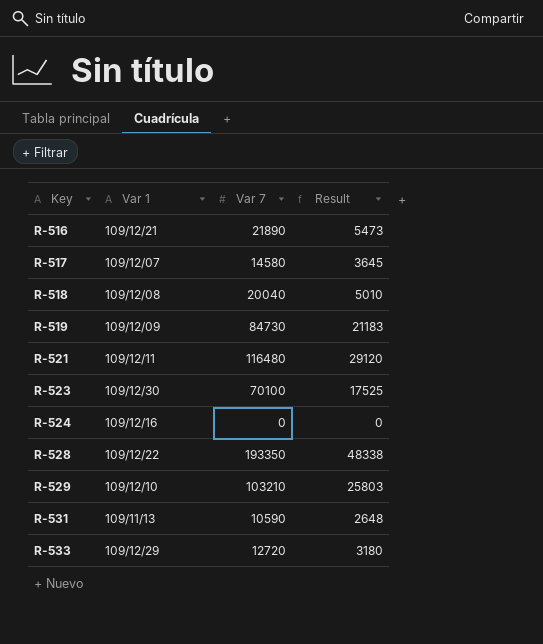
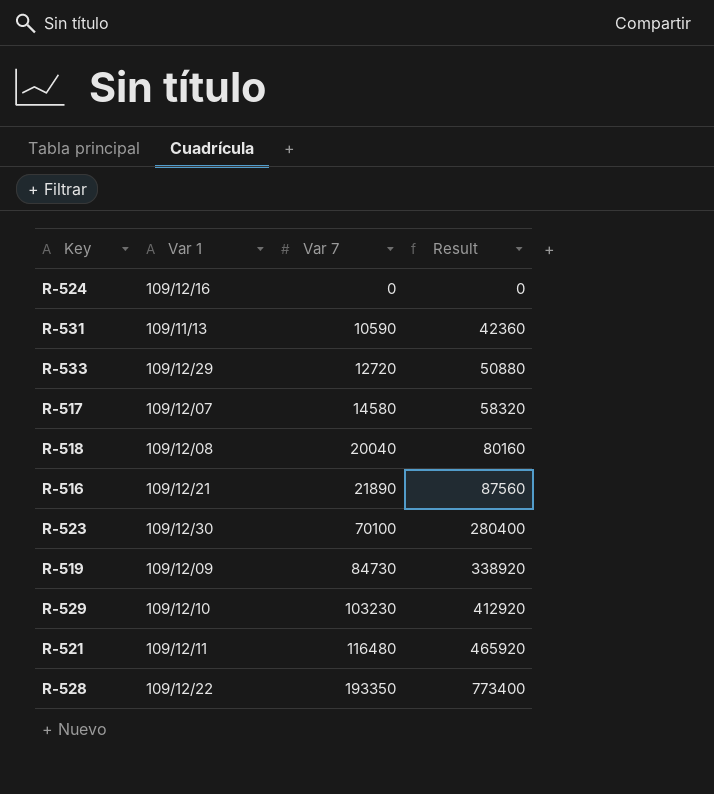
row order: Key ascending -> Var 7 ascending
column Result | formula: [Var 7] * 0.25 -> [Var 7] * 4
R-529 | Var 7: 103210 -> 103230

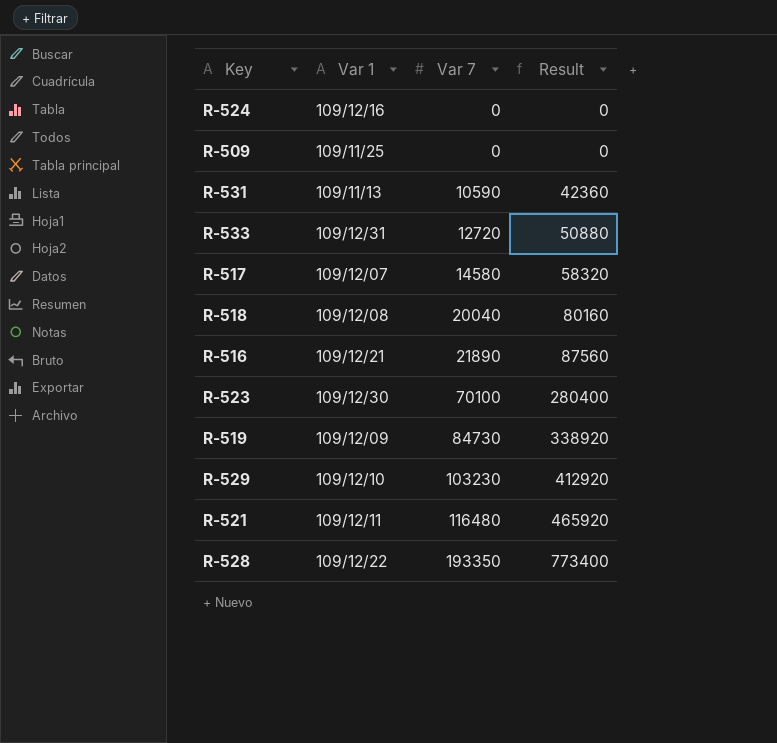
row R-509: none -> 109/11/25 | 0 | 0
R-533 | Var 1: 109/12/29 -> 109/12/31

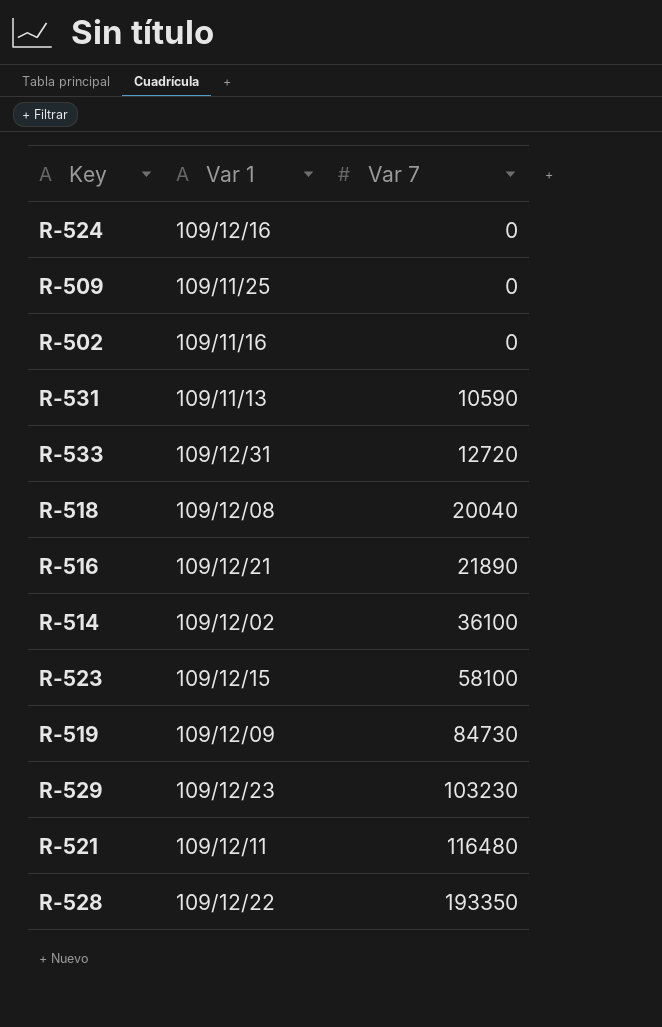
column Result | formula: [Var 7] * 4 -> none
row R-517: 109/12/07 | 14580 | 58320 -> none
row R-502: none -> 109/11/16 | 0
row R-514: none -> 109/12/02 | 36100
R-523 | Var 1: 109/12/30 -> 109/12/15
R-523 | Var 7: 70100 -> 58100
R-529 | Var 1: 109/12/10 -> 109/12/23

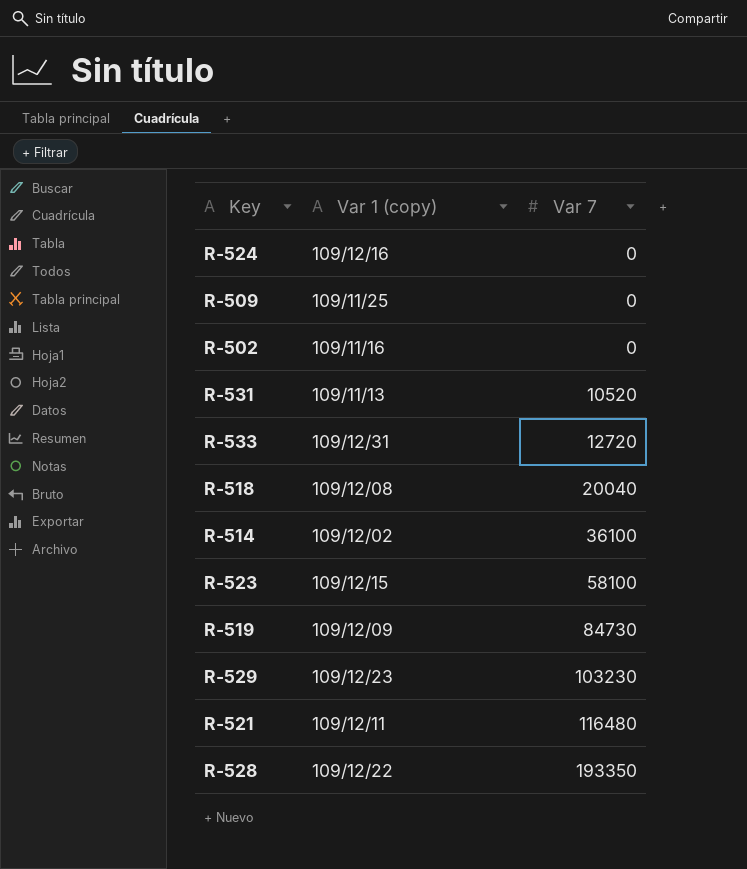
column name: Var 1 -> Var 1 (copy)
row R-516: 109/12/21 | 21890 -> none
R-531 | Var 7: 10590 -> 10520

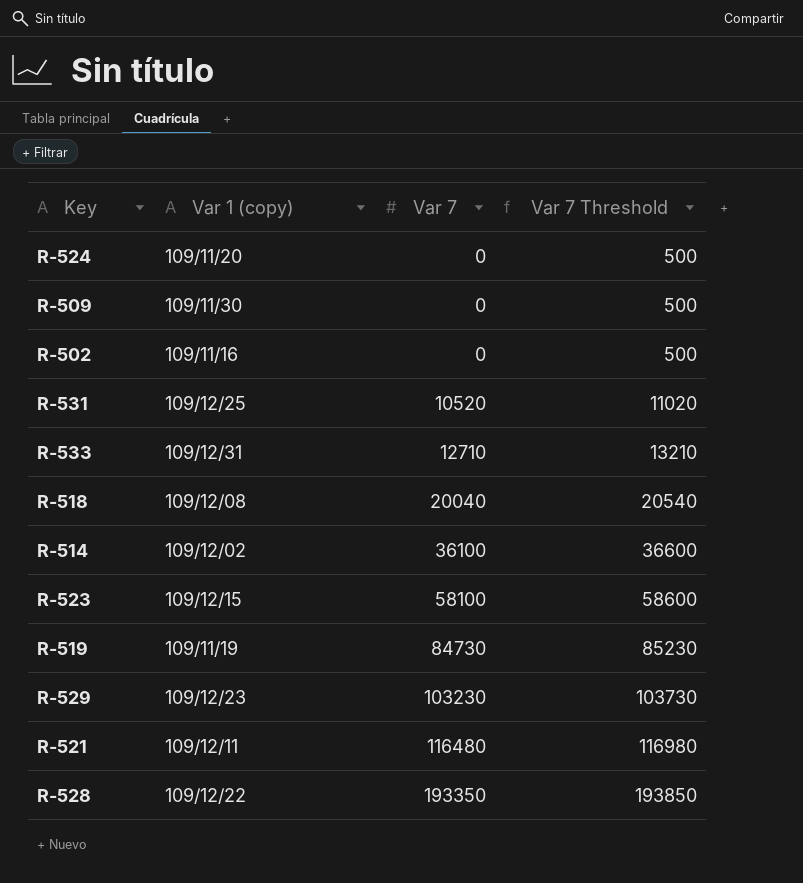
column Var 7 Threshold | formula: none -> [Var 7] + 500
R-524 | Var 1 (copy): 109/12/16 -> 109/11/20
R-509 | Var 1 (copy): 109/11/25 -> 109/11/30
R-531 | Var 1 (copy): 109/11/13 -> 109/12/25
R-533 | Var 7: 12720 -> 12710
R-519 | Var 1 (copy): 109/12/09 -> 109/11/19

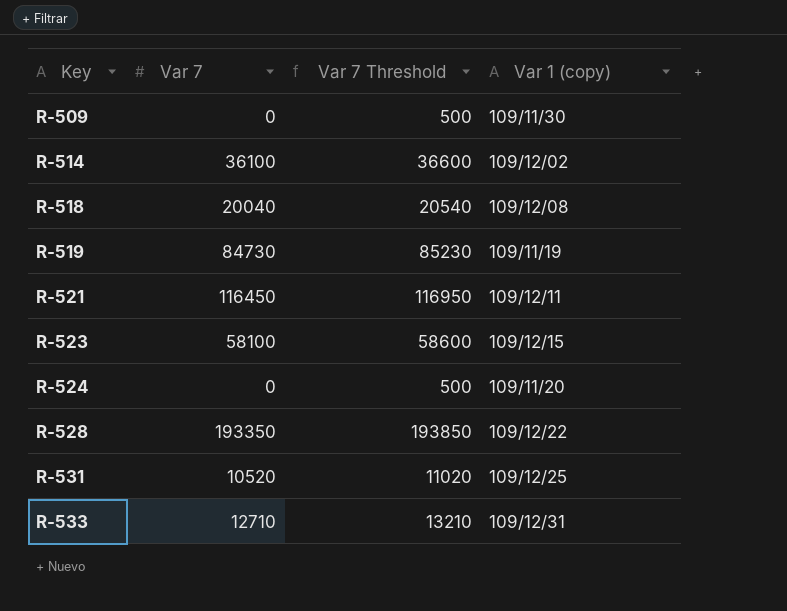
row order: Var 7 ascending -> Key ascending
column Var 1 (copy) | position: 2 -> 4
row R-502: 109/11/16 | 0 | 500 -> none
row R-529: 109/12/23 | 103230 | 103730 -> none
R-521 | Var 7: 116480 -> 116450
R-521 | Var 7 Threshold: 116980 -> 116950

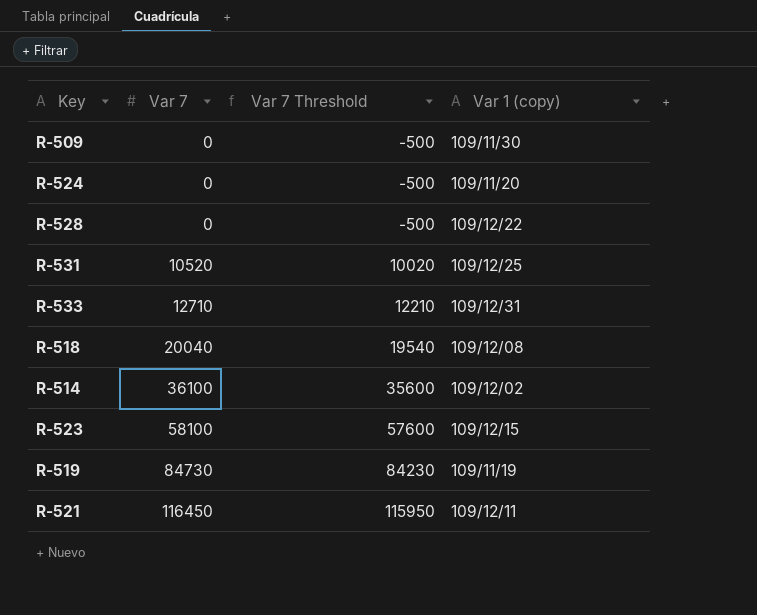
row order: Key ascending -> Var 7 ascending
column Var 7 Threshold | formula: [Var 7] + 500 -> [Var 7] - 500
R-528 | Var 7: 193350 -> 0

